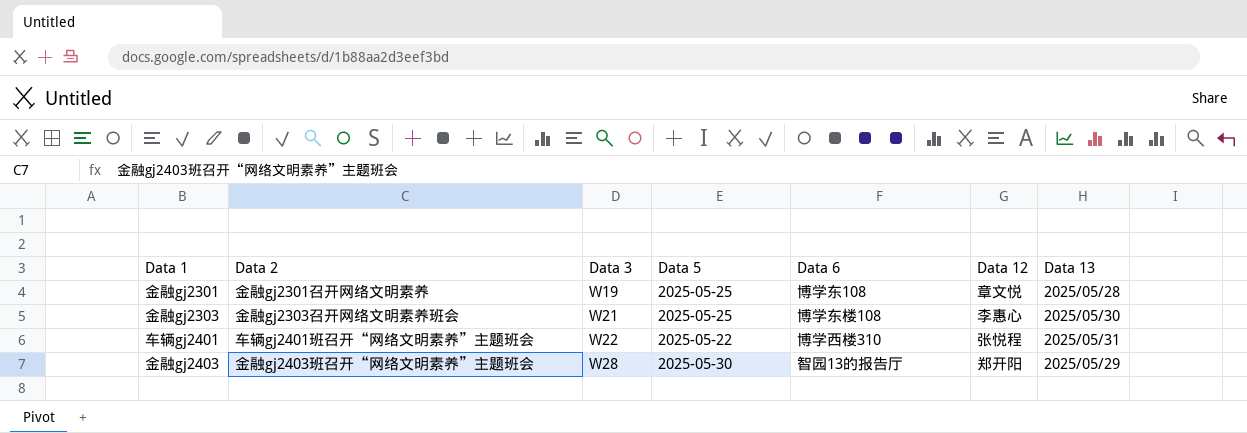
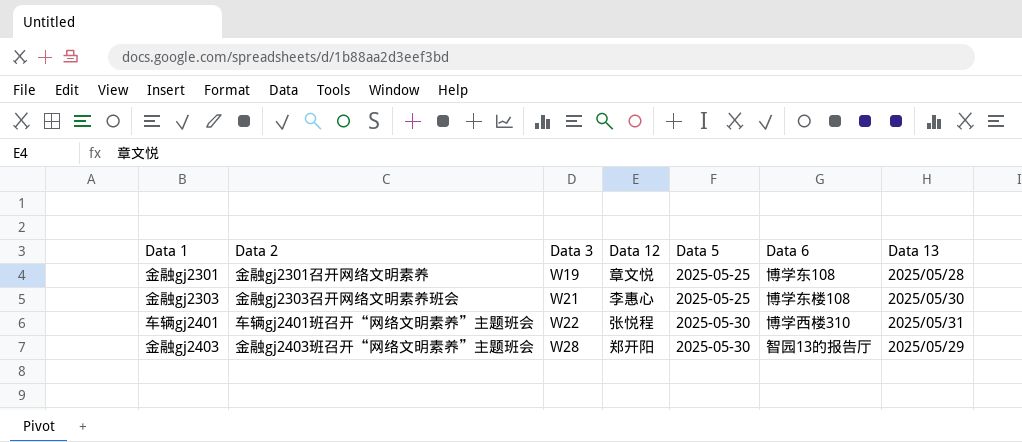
column Data 12 | position: 6 -> 4
车辆gj2401 | Data 5: 2025-05-22 -> 2025-05-30

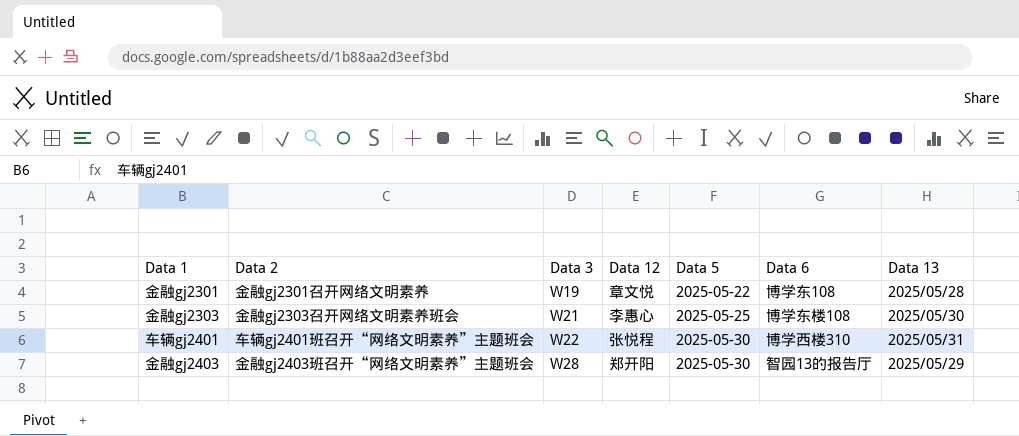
金融gj2301 | Data 5: 2025-05-25 -> 2025-05-22

